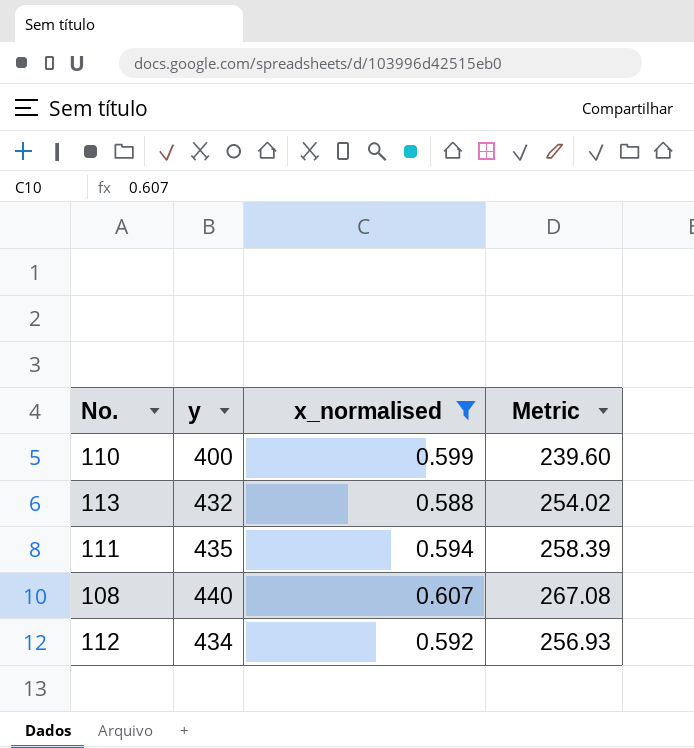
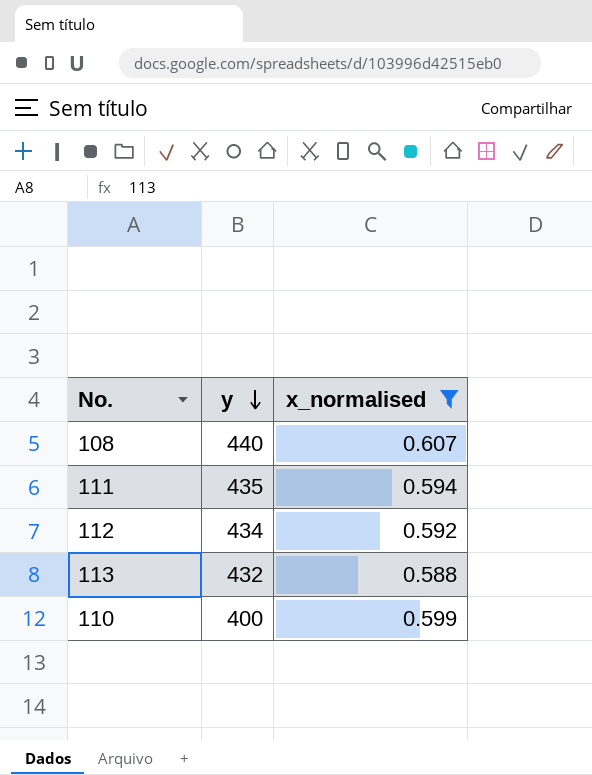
row order: none -> y descending
column Metric | formula: [y] * [x_normalised] -> none

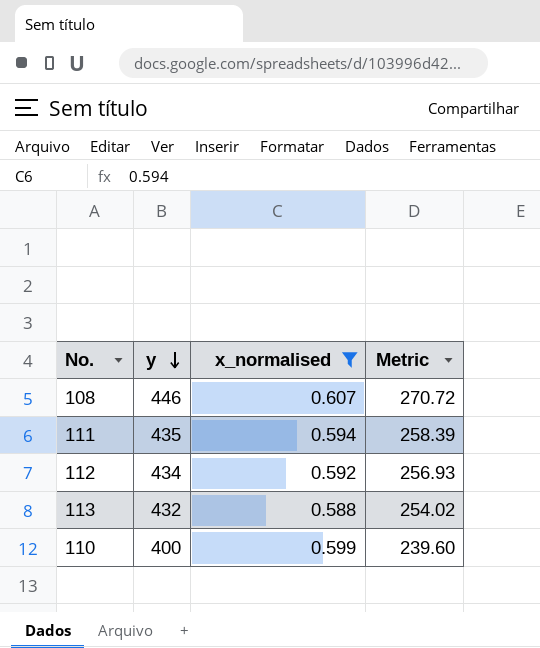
column Metric | formula: none -> [y] * [x_normalised]
108 | y: 440 -> 446

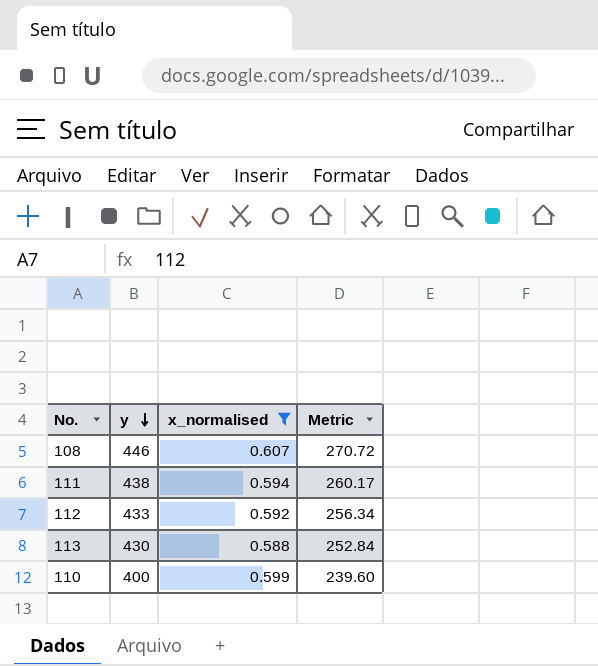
111 | y: 435 -> 438
111 | Metric: 258.39 -> 260.17
112 | y: 434 -> 433
112 | Metric: 256.93 -> 256.34
113 | y: 432 -> 430
113 | Metric: 254.02 -> 252.84

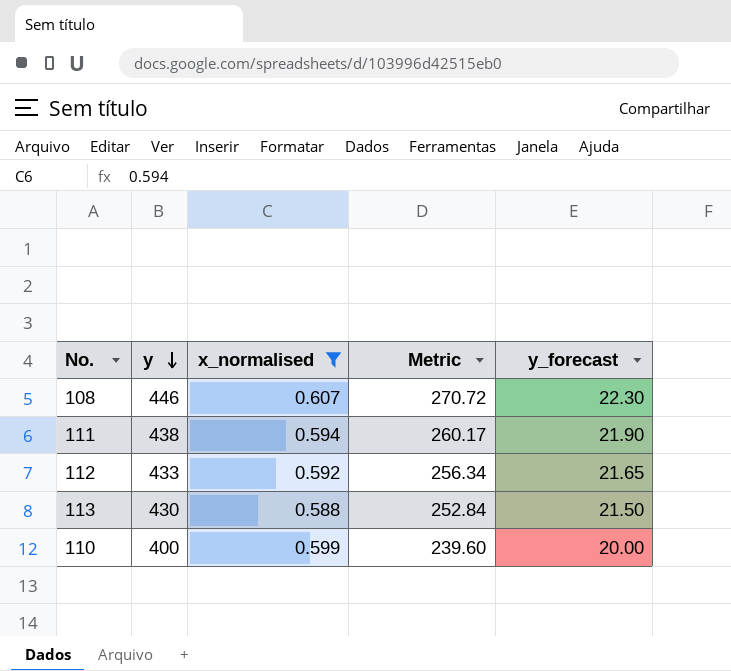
column y_forecast | formula: none -> [y] * 0.05

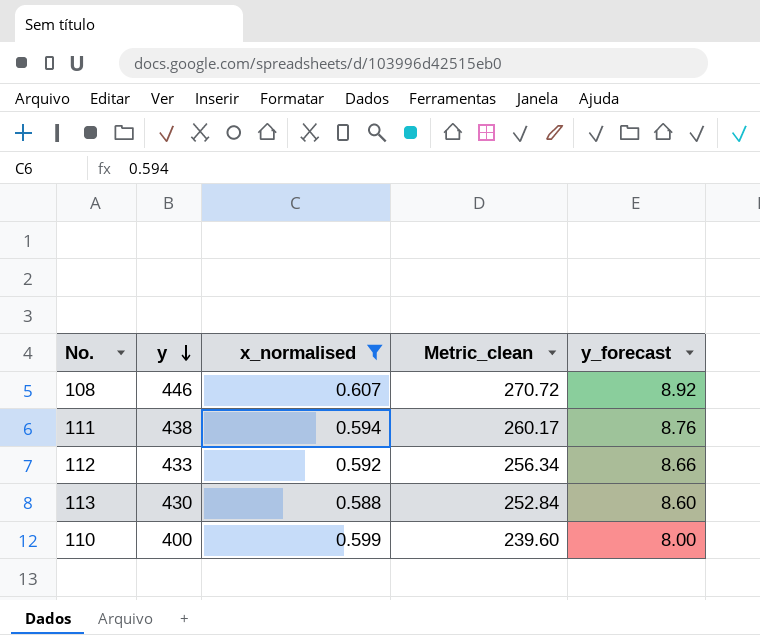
column name: Metric -> Metric_clean
column y_forecast | formula: [y] * 0.05 -> [y] * 0.02

